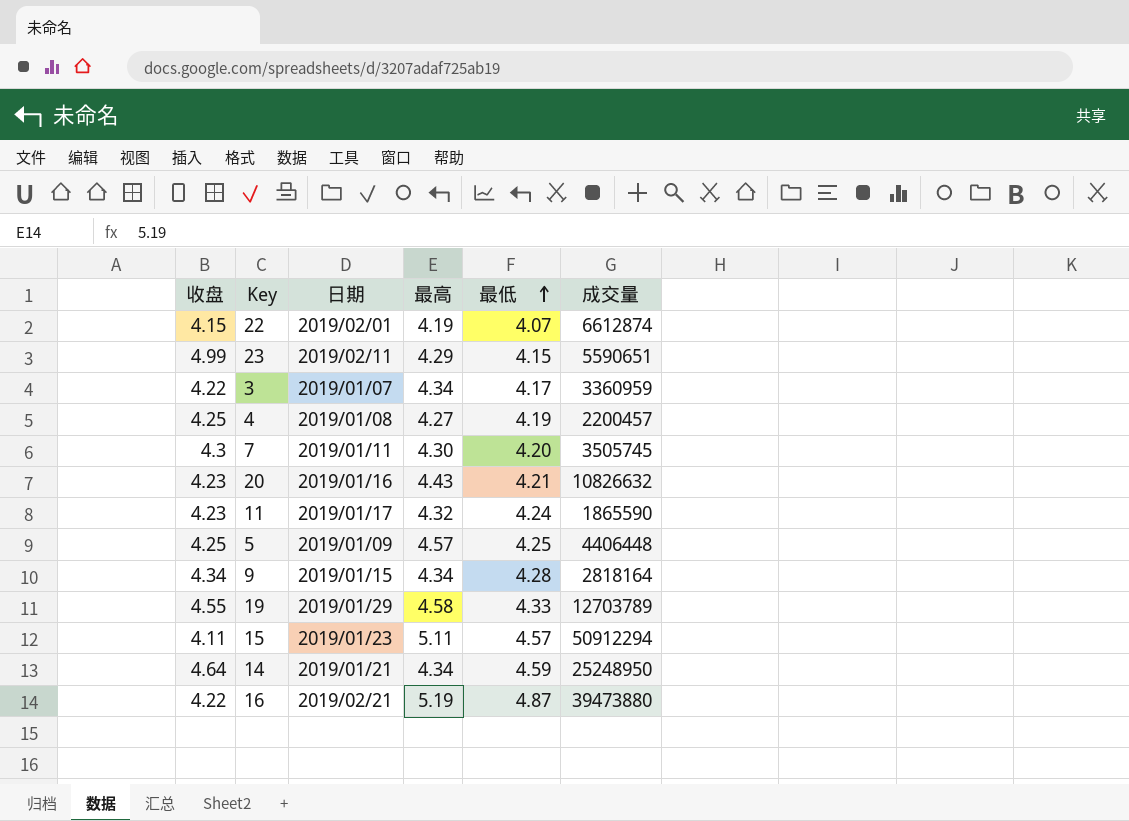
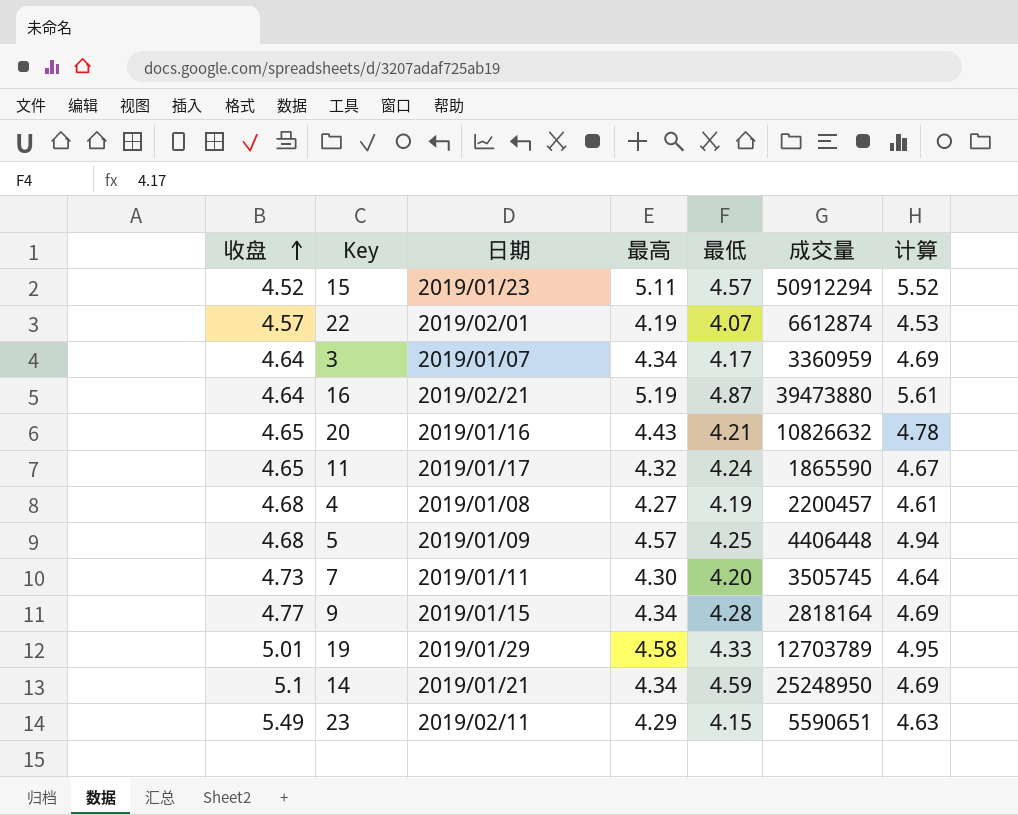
row order: 最低 ascending -> 收盘 ascending
column 计算 | formula: none -> [最高] * 1.08
15 | 收盘: 4.11 -> 4.52
22 | 收盘: 4.15 -> 4.57
3 | 收盘: 4.22 -> 4.64
16 | 收盘: 4.22 -> 4.64
20 | 收盘: 4.23 -> 4.65
11 | 收盘: 4.23 -> 4.65
4 | 收盘: 4.25 -> 4.68
5 | 收盘: 4.25 -> 4.68
7 | 收盘: 4.3 -> 4.73
9 | 收盘: 4.34 -> 4.77
19 | 收盘: 4.55 -> 5.01
14 | 收盘: 4.64 -> 5.1
23 | 收盘: 4.99 -> 5.49

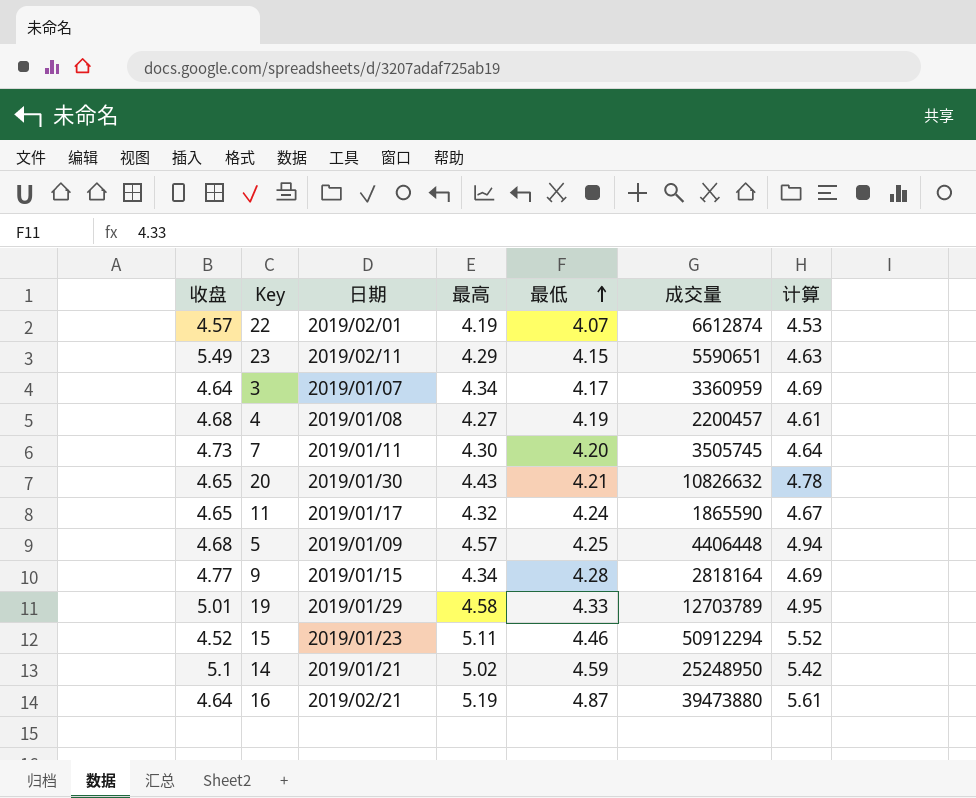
row order: 收盘 ascending -> 最低 ascending
20 | 日期: 2019/01/16 -> 2019/01/30
15 | 最低: 4.57 -> 4.46
14 | 最高: 4.34 -> 5.02
14 | 计算: 4.69 -> 5.42

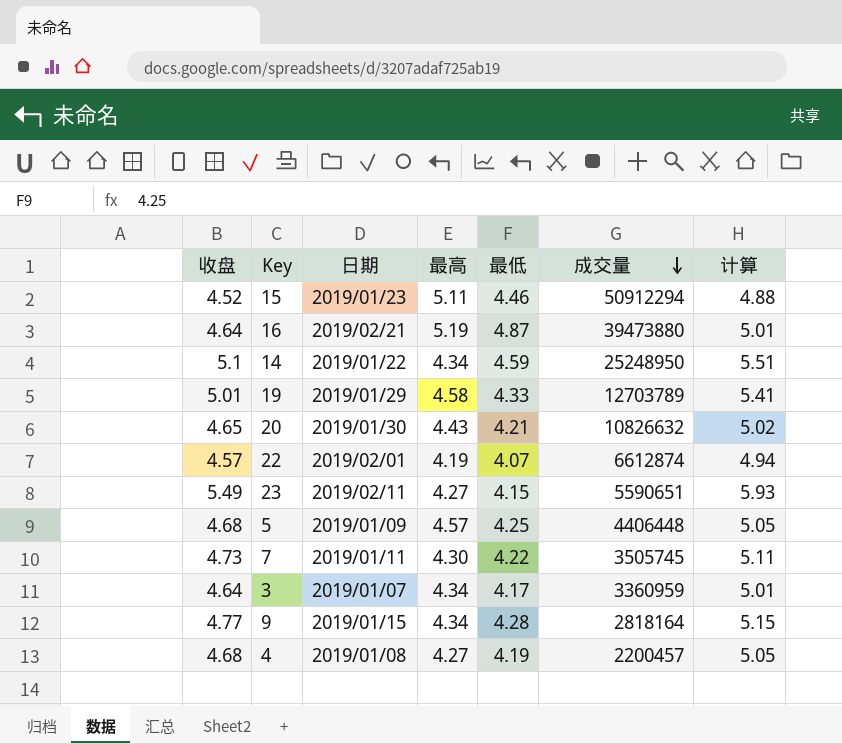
row order: 最低 ascending -> 成交量 descending
column 计算 | formula: [最高] * 1.08 -> [收盘] * 1.08
row 11: 4.65 | 2019/01/17 | 4.32 | 4.24 | 1865590 | 4.67 -> none
14 | 日期: 2019/01/21 -> 2019/01/22
14 | 最高: 5.02 -> 4.34
23 | 最高: 4.29 -> 4.27
7 | 最低: 4.20 -> 4.22

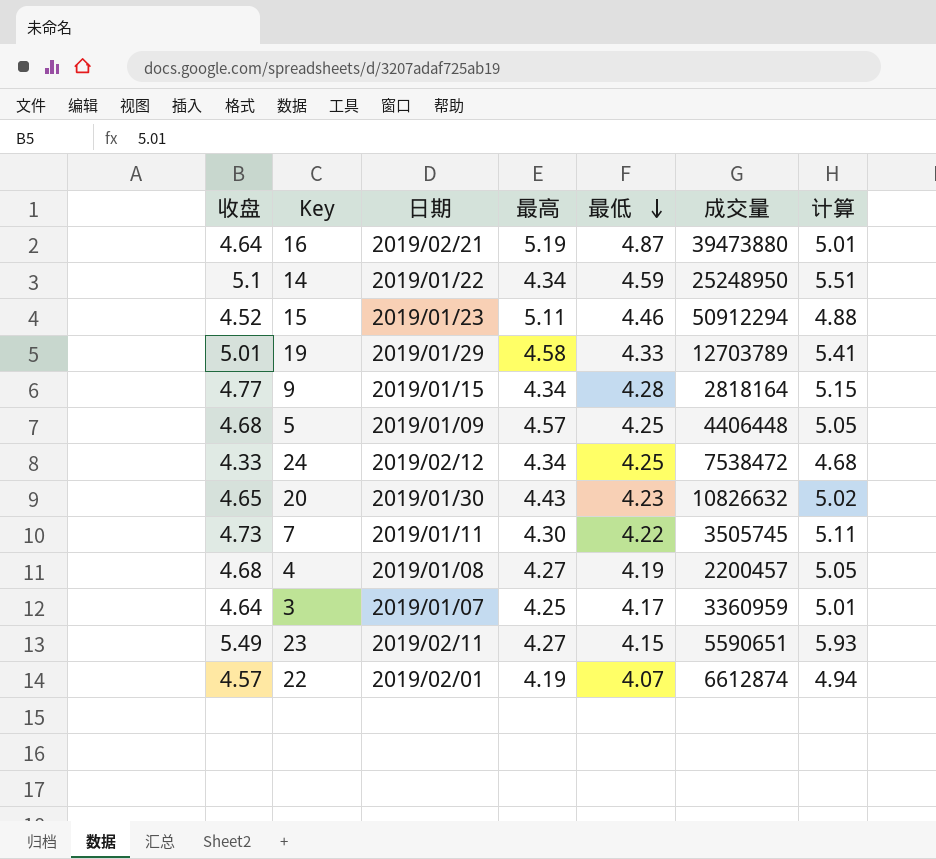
row order: 成交量 descending -> 最低 descending
row 24: none -> 4.33 | 2019/02/12 | 4.34 | 4.25 | 7538472 | 4.68
20 | 最低: 4.21 -> 4.23
3 | 最高: 4.34 -> 4.25

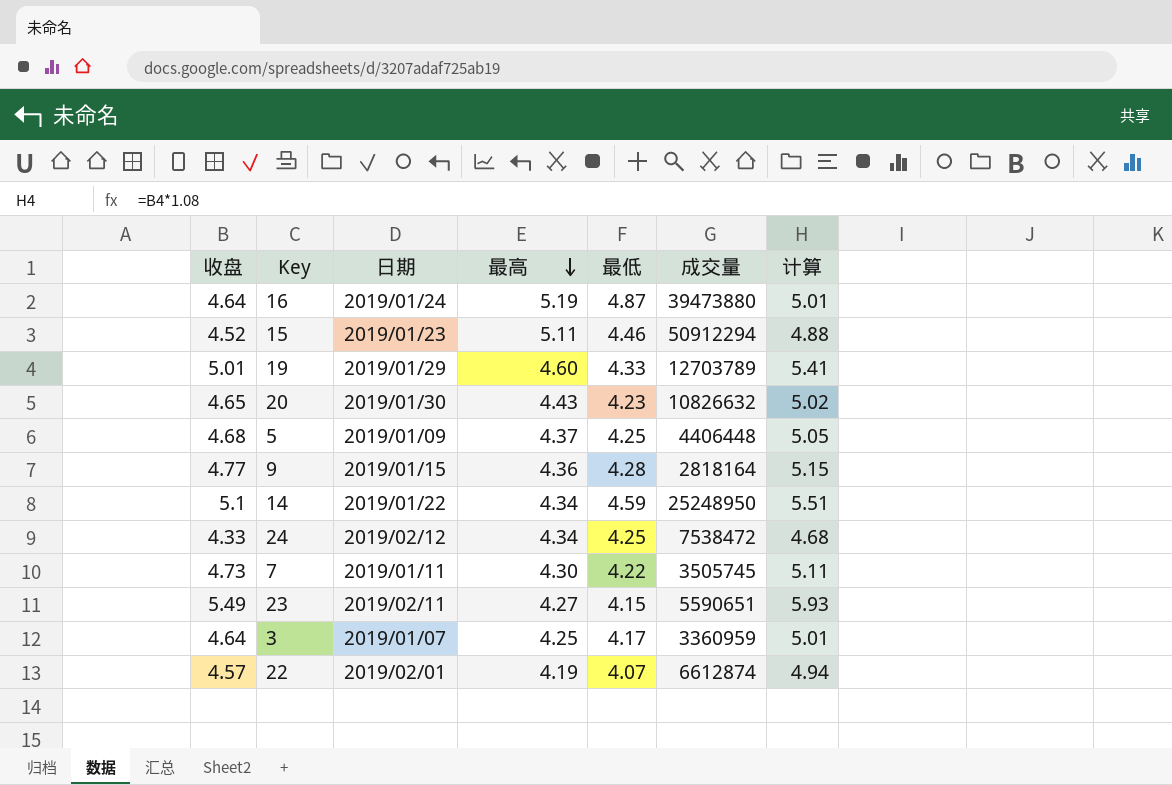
row order: 最低 descending -> 最高 descending
row 4: 4.68 | 2019/01/08 | 4.27 | 4.19 | 2200457 | 5.05 -> none
16 | 日期: 2019/02/21 -> 2019/01/24
19 | 最高: 4.58 -> 4.60
5 | 最高: 4.57 -> 4.37
9 | 最高: 4.34 -> 4.36

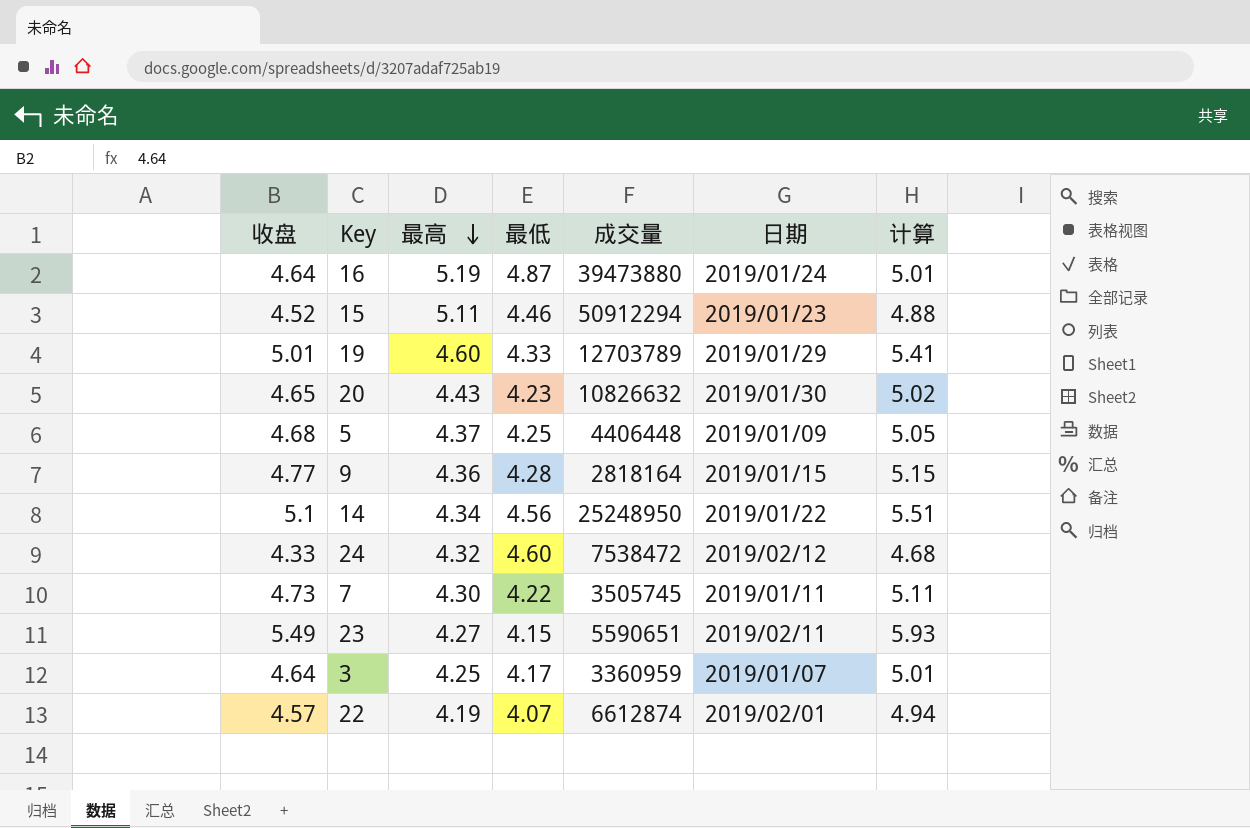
column 日期 | position: 3 -> 6
14 | 最低: 4.59 -> 4.56
24 | 最高: 4.34 -> 4.32
24 | 最低: 4.25 -> 4.60

